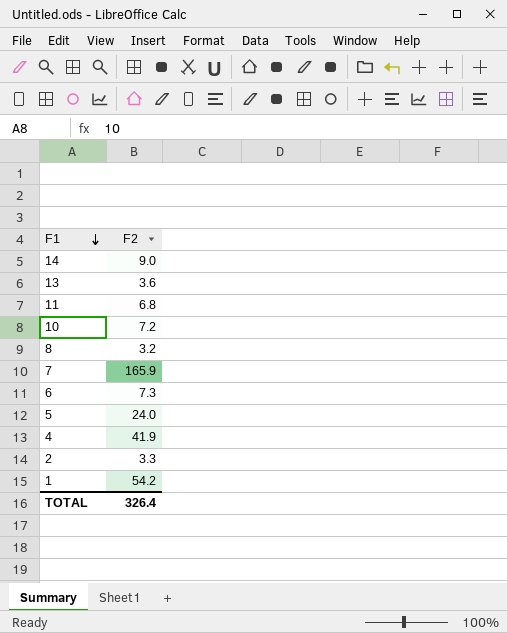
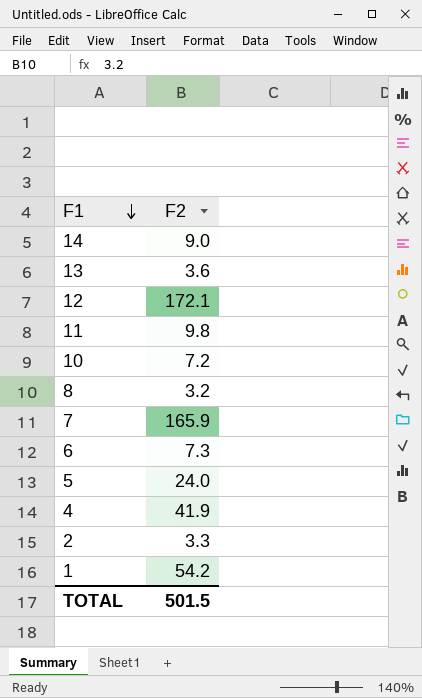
row 12: none -> 172.1
11 | F2: 6.8 -> 9.8
TOTAL | F2: 326.4 -> 501.5

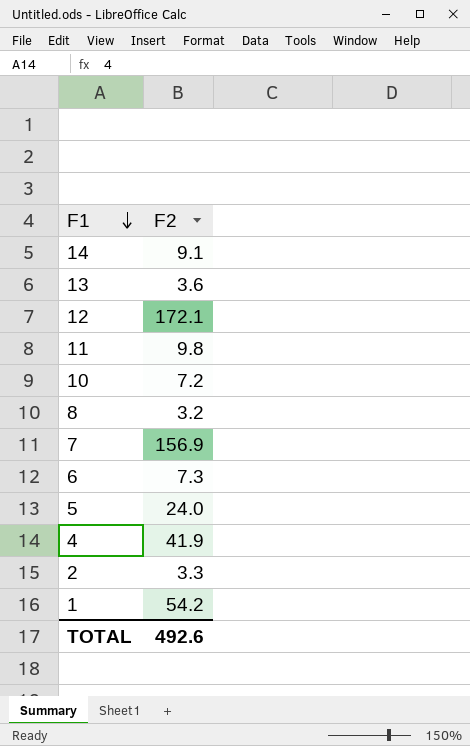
14 | F2: 9.0 -> 9.1
7 | F2: 165.9 -> 156.9
TOTAL | F2: 501.5 -> 492.6

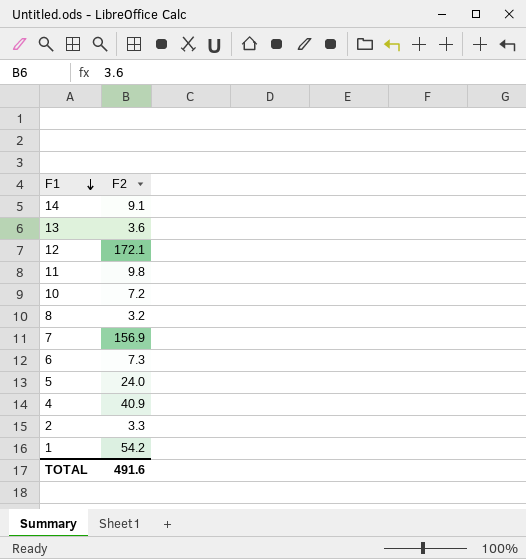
4 | F2: 41.9 -> 40.9
TOTAL | F2: 492.6 -> 491.6

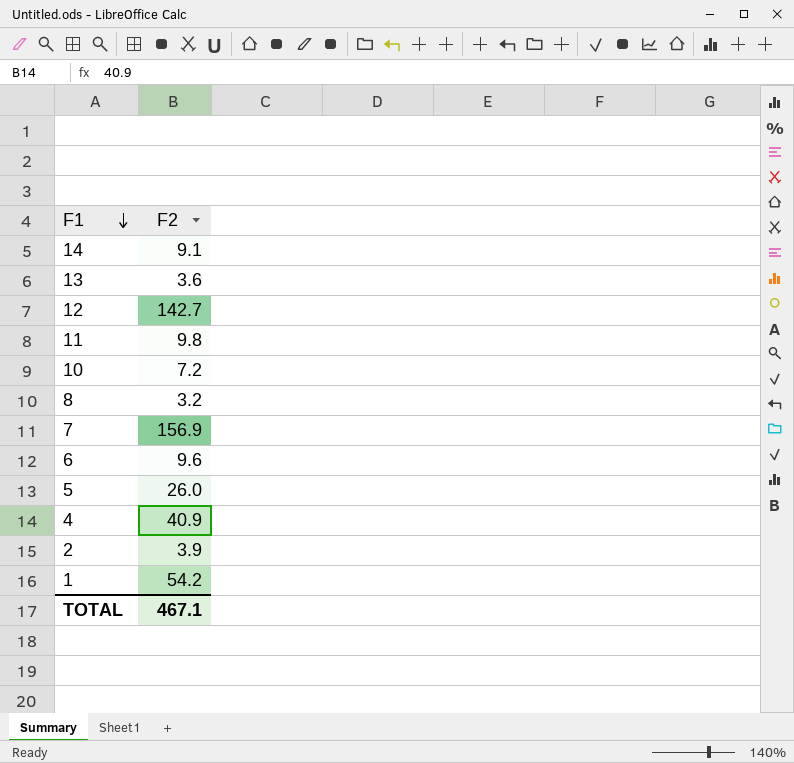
12 | F2: 172.1 -> 142.7
6 | F2: 7.3 -> 9.6
5 | F2: 24.0 -> 26.0
2 | F2: 3.3 -> 3.9
TOTAL | F2: 491.6 -> 467.1

